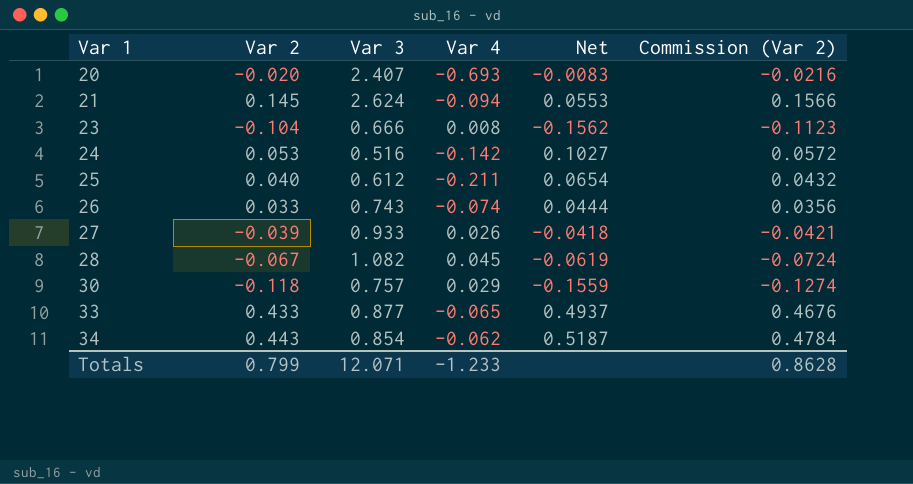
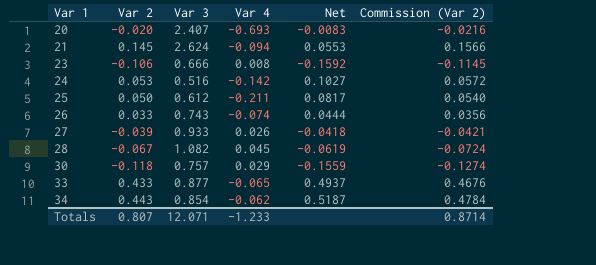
23 | Var 2: -0.104 -> -0.106
23 | Net: -0.1562 -> -0.1592
23 | Commission (Var 2): -0.1123 -> -0.1145
25 | Var 2: 0.040 -> 0.050
25 | Net: 0.0654 -> 0.0817
25 | Commission (Var 2): 0.0432 -> 0.0540
Totals | Var 2: 0.799 -> 0.807
Totals | Commission (Var 2): 0.8628 -> 0.8714

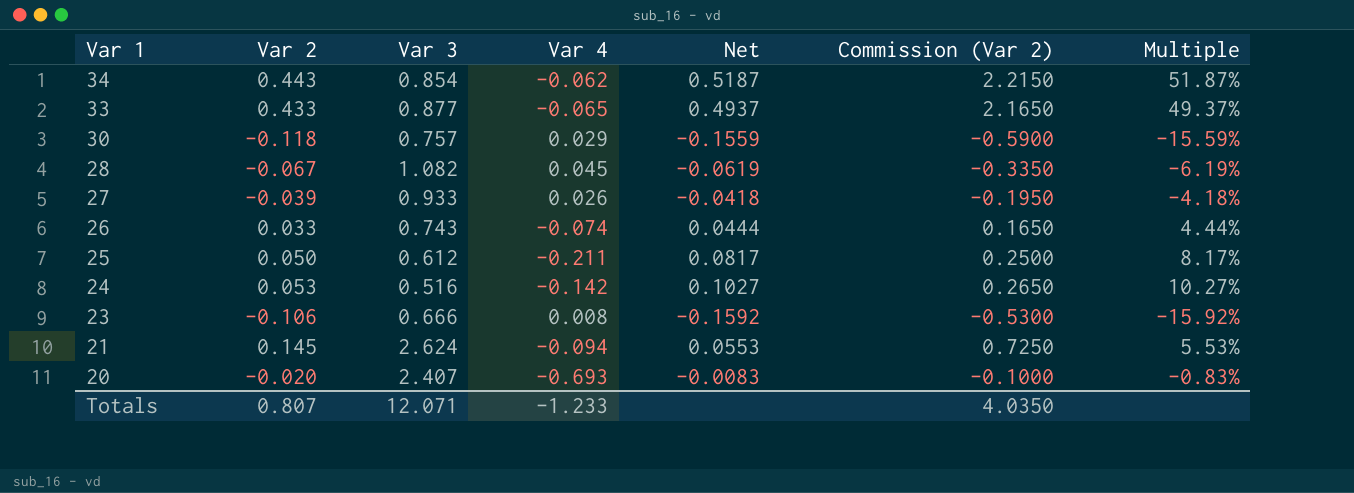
row order: Var 1 ascending -> Var 1 descending
column Commission (Var 2) | formula: [Var 2] * 1.08 -> [Var 2] * 5
column Multiple | formula: none -> [Var 2] / [Var 3]
Totals | Commission (Var 2): 0.8714 -> 4.0350

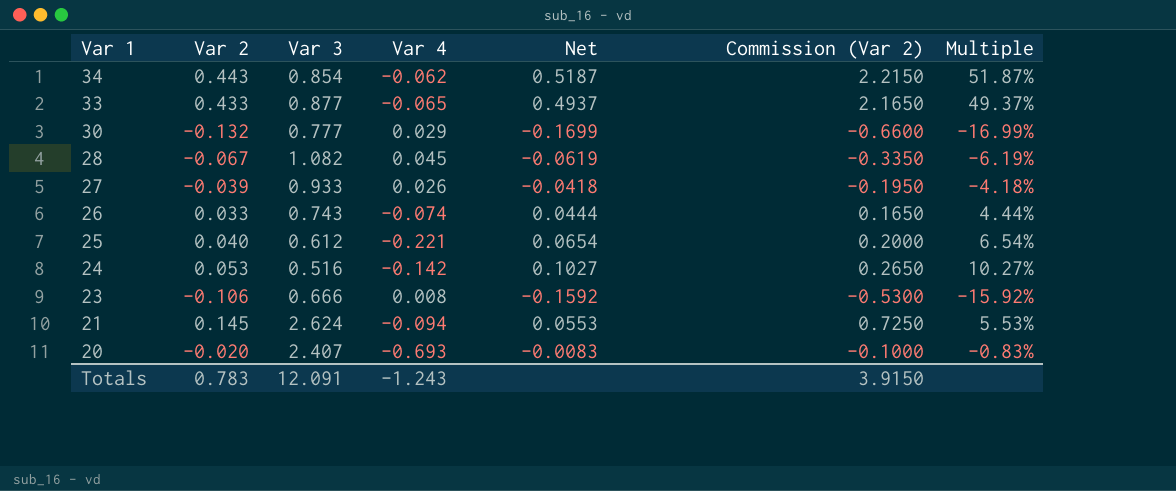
30 | Var 2: -0.118 -> -0.132
30 | Var 3: 0.757 -> 0.777
30 | Net: -0.1559 -> -0.1699
30 | Commission (Var 2): -0.5900 -> -0.6600
30 | Multiple: -15.59% -> -16.99%
25 | Var 2: 0.050 -> 0.040
25 | Var 4: -0.211 -> -0.221
25 | Net: 0.0817 -> 0.0654
25 | Commission (Var 2): 0.2500 -> 0.2000
25 | Multiple: 8.17% -> 6.54%
Totals | Var 2: 0.807 -> 0.783
Totals | Var 3: 12.071 -> 12.091
Totals | Var 4: -1.233 -> -1.243
Totals | Commission (Var 2): 4.0350 -> 3.9150

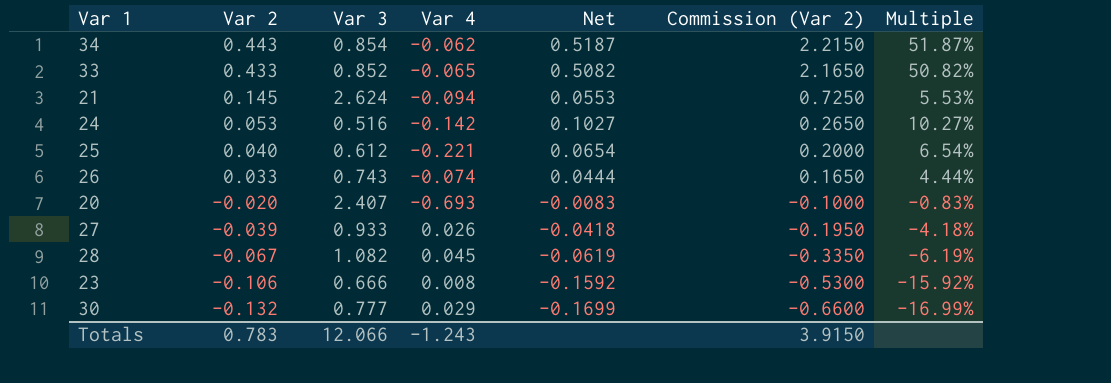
row order: Var 1 descending -> Var 2 descending
33 | Var 3: 0.877 -> 0.852
33 | Net: 0.4937 -> 0.5082
33 | Multiple: 49.37% -> 50.82%
Totals | Var 3: 12.091 -> 12.066

